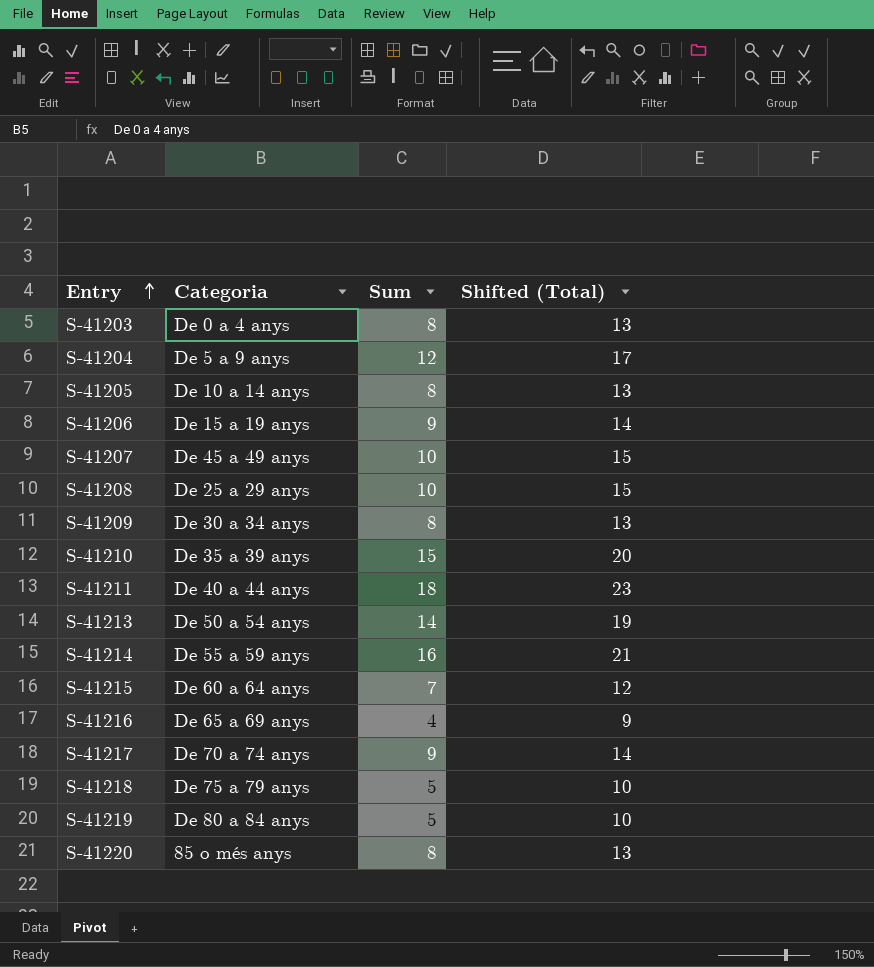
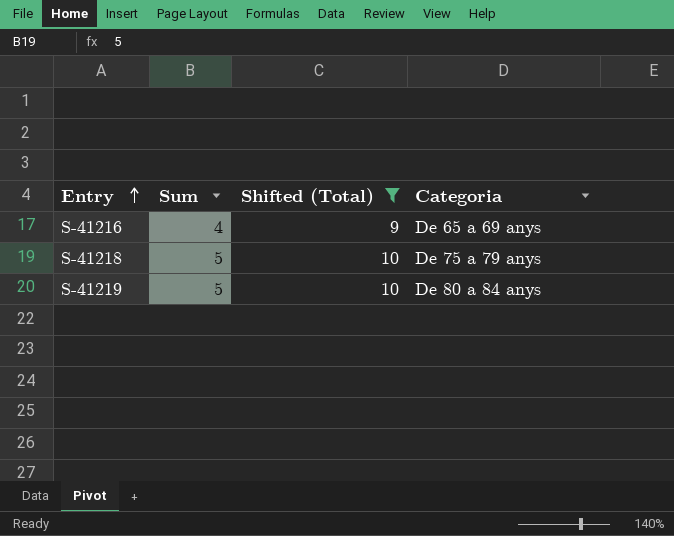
filter: none -> Shifted (Total) <= 10
column Categoria | position: 2 -> 4

